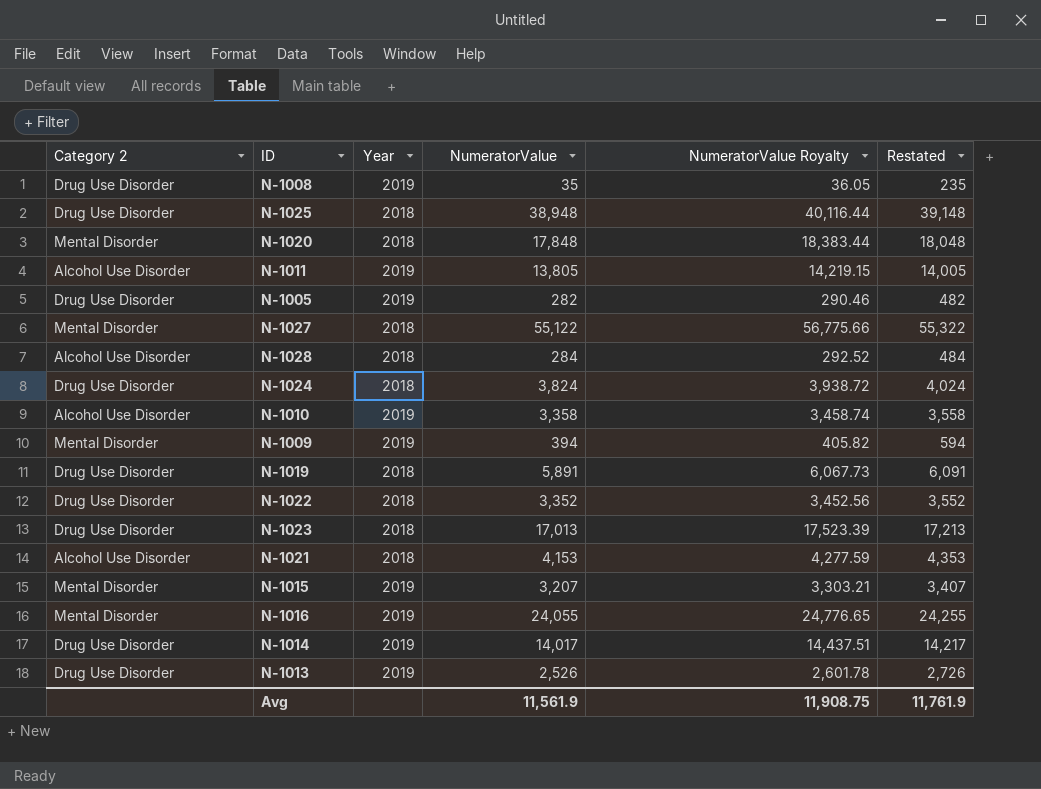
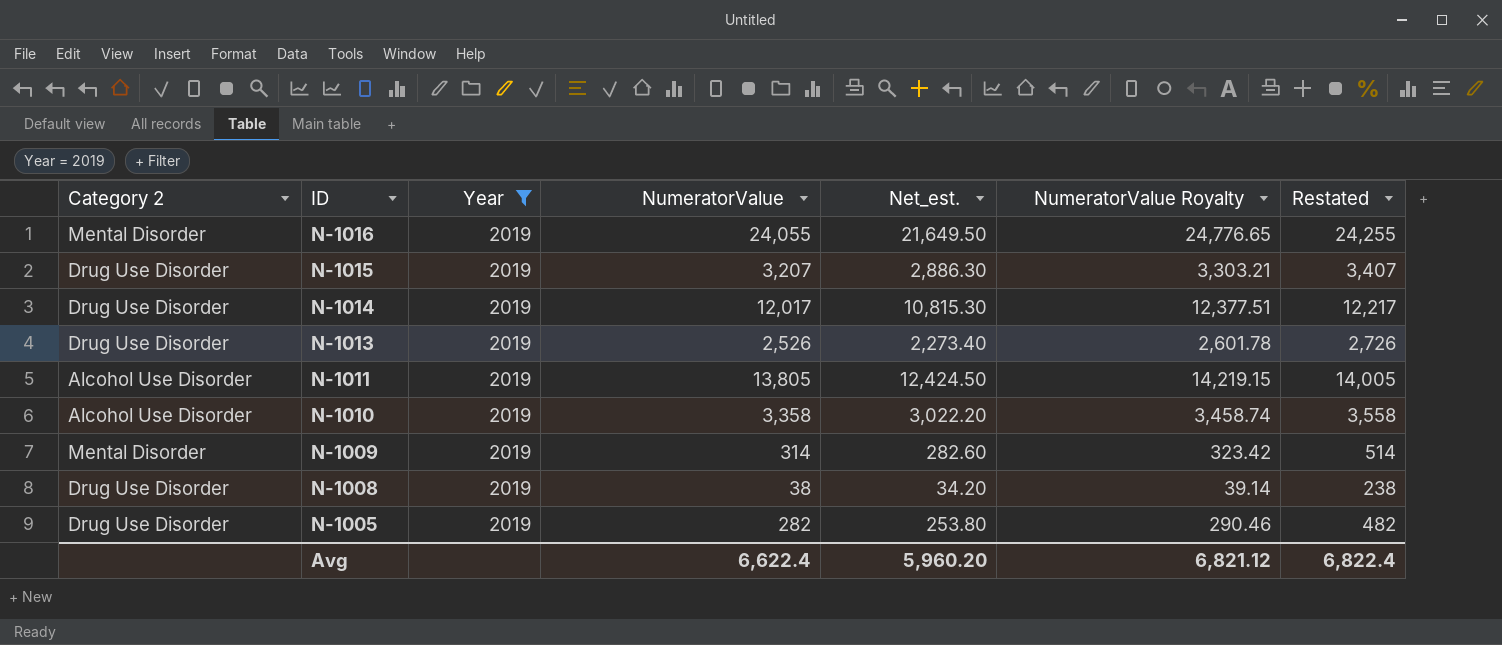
filter: none -> Year = 2019
row order: none -> ID descending
column Net_est. | formula: none -> [NumeratorValue] * 0.9
N-1015 | Category 2: Mental Disorder -> Drug Use Disorder
N-1014 | NumeratorValue: 14,017 -> 12,017
N-1014 | NumeratorValue Royalty: 14,437.51 -> 12,377.51
N-1014 | Restated: 14,217 -> 12,217
N-1009 | NumeratorValue: 394 -> 314
N-1009 | NumeratorValue Royalty: 405.82 -> 323.42
N-1009 | Restated: 594 -> 514
N-1008 | NumeratorValue: 35 -> 38
N-1008 | NumeratorValue Royalty: 36.05 -> 39.14
N-1008 | Restated: 235 -> 238
Avg | NumeratorValue: 11,561.9 -> 6,622.4
Avg | NumeratorValue Royalty: 11,908.75 -> 6,821.12
Avg | Restated: 11,761.9 -> 6,822.4

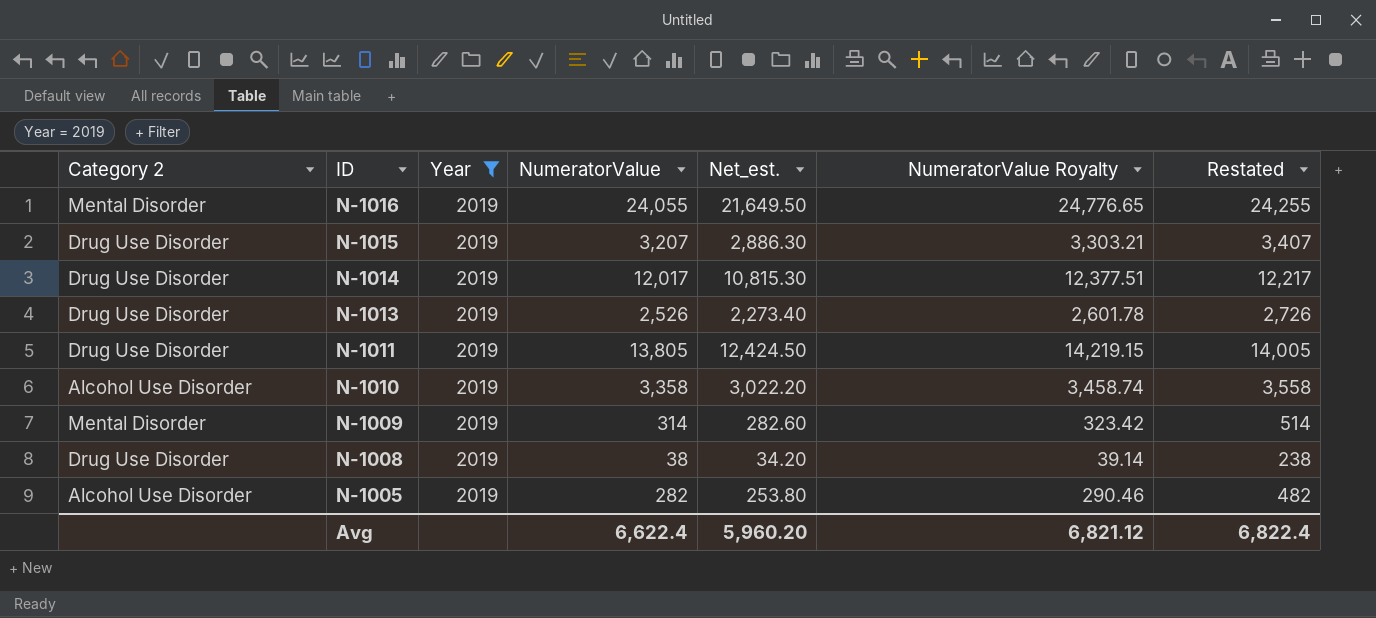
N-1011 | Category 2: Alcohol Use Disorder -> Drug Use Disorder
N-1005 | Category 2: Drug Use Disorder -> Alcohol Use Disorder

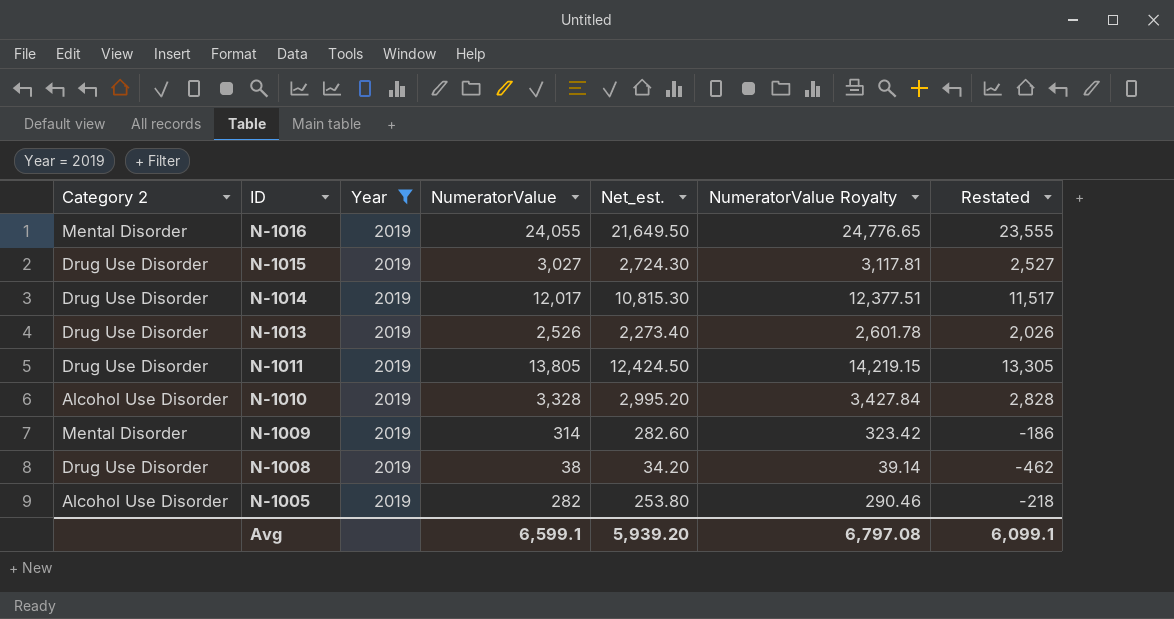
column Restated | formula: [NumeratorValue] + 200 -> [NumeratorValue] - 500
N-1015 | NumeratorValue: 3,207 -> 3,027
N-1015 | Net_est.: 2,886.30 -> 2,724.30
N-1015 | NumeratorValue Royalty: 3,303.21 -> 3,117.81
N-1010 | NumeratorValue: 3,358 -> 3,328
N-1010 | Net_est.: 3,022.20 -> 2,995.20
N-1010 | NumeratorValue Royalty: 3,458.74 -> 3,427.84
Avg | NumeratorValue: 6,622.4 -> 6,599.1
Avg | Net_est.: 5,960.20 -> 5,939.20
Avg | NumeratorValue Royalty: 6,821.12 -> 6,797.08
Avg | Restated: 6,822.4 -> 6,099.1

